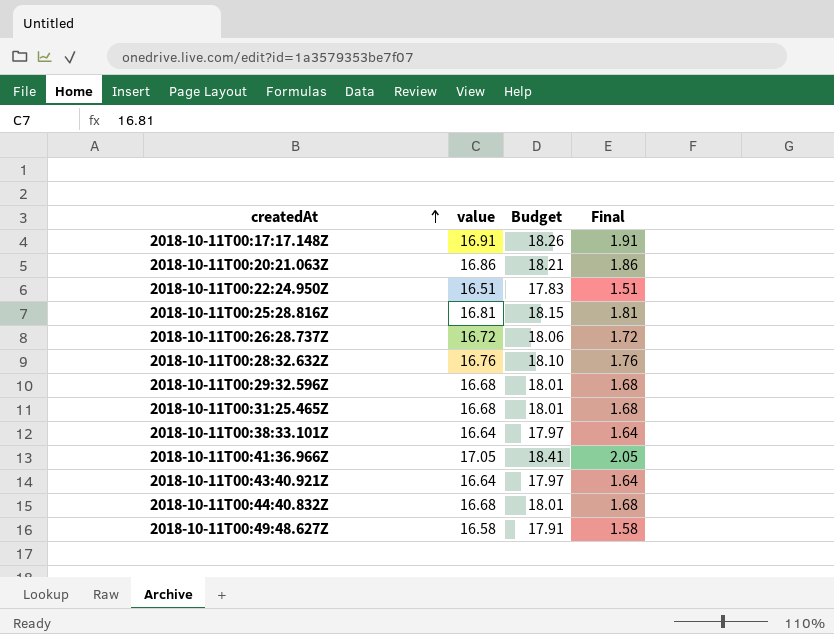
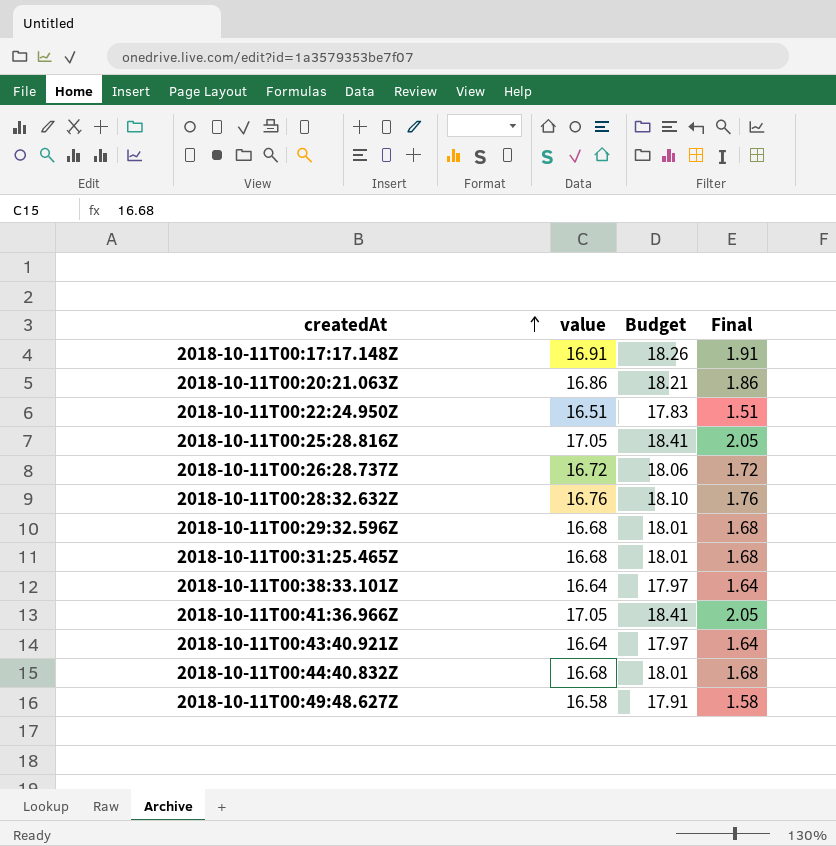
2018-10-11T00:25:28.816Z | value: 16.81 -> 17.05
2018-10-11T00:25:28.816Z | Budget: 18.15 -> 18.41
2018-10-11T00:25:28.816Z | Final: 1.81 -> 2.05

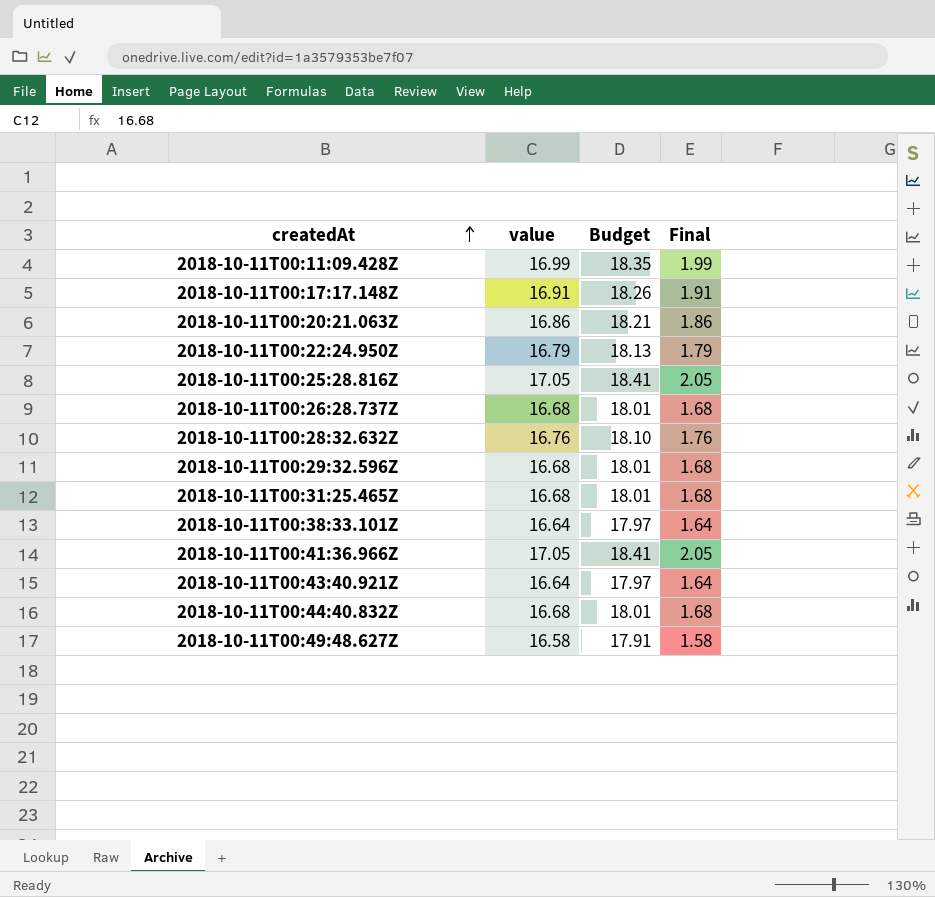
row 2018-10-11T00:11:09.428Z: none -> 16.99 | 18.35 | 1.99
2018-10-11T00:22:24.950Z | value: 16.51 -> 16.79
2018-10-11T00:22:24.950Z | Budget: 17.83 -> 18.13
2018-10-11T00:22:24.950Z | Final: 1.51 -> 1.79
2018-10-11T00:26:28.737Z | value: 16.72 -> 16.68
2018-10-11T00:26:28.737Z | Budget: 18.06 -> 18.01
2018-10-11T00:26:28.737Z | Final: 1.72 -> 1.68

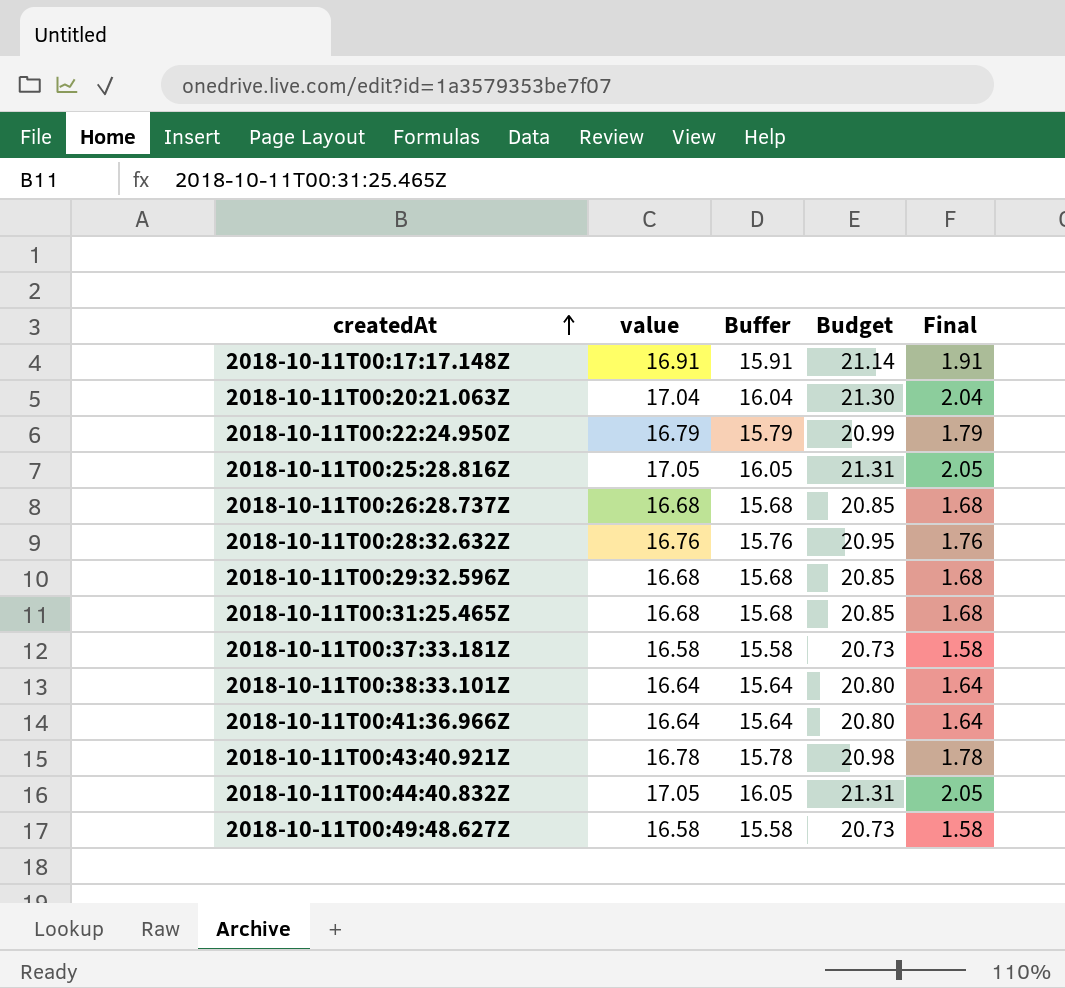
column Buffer | formula: none -> [value] - 1
column Budget | formula: [value] * 1.08 -> [value] * 1.25
row 2018-10-11T00:11:09.428Z: 16.99 | 18.35 | 1.99 -> none
2018-10-11T00:20:21.063Z | value: 16.86 -> 17.04
2018-10-11T00:20:21.063Z | Final: 1.86 -> 2.04
row 2018-10-11T00:37:33.181Z: none -> 16.58 | 15.58 | 20.73 | 1.58
2018-10-11T00:41:36.966Z | value: 17.05 -> 16.64
2018-10-11T00:41:36.966Z | Final: 2.05 -> 1.64
2018-10-11T00:43:40.921Z | value: 16.64 -> 16.78
2018-10-11T00:43:40.921Z | Final: 1.64 -> 1.78
2018-10-11T00:44:40.832Z | value: 16.68 -> 17.05
2018-10-11T00:44:40.832Z | Final: 1.68 -> 2.05

